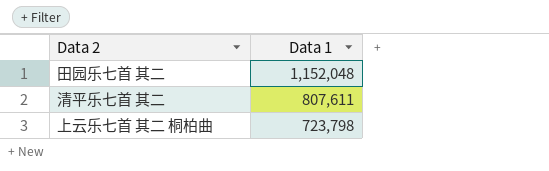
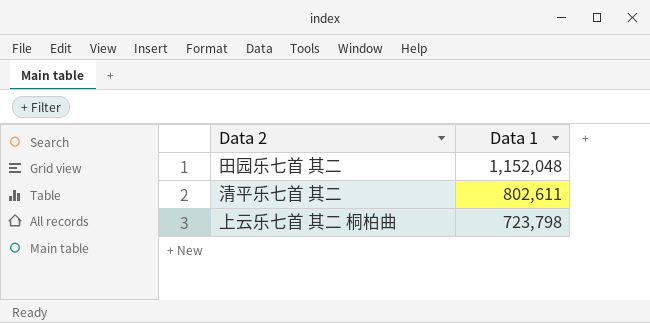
清平乐七首 其二 | Data 1: 807,611 -> 802,611

